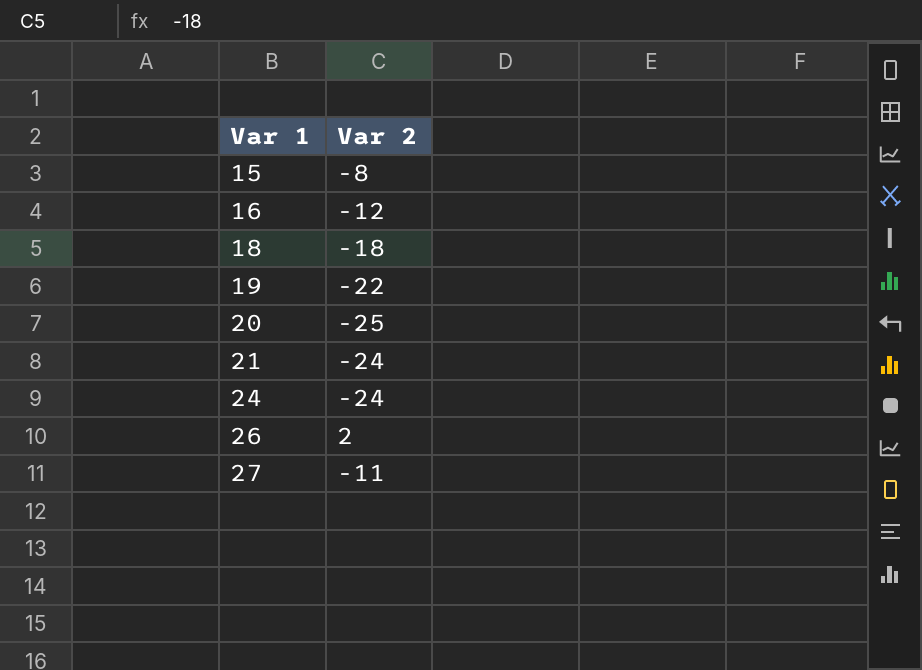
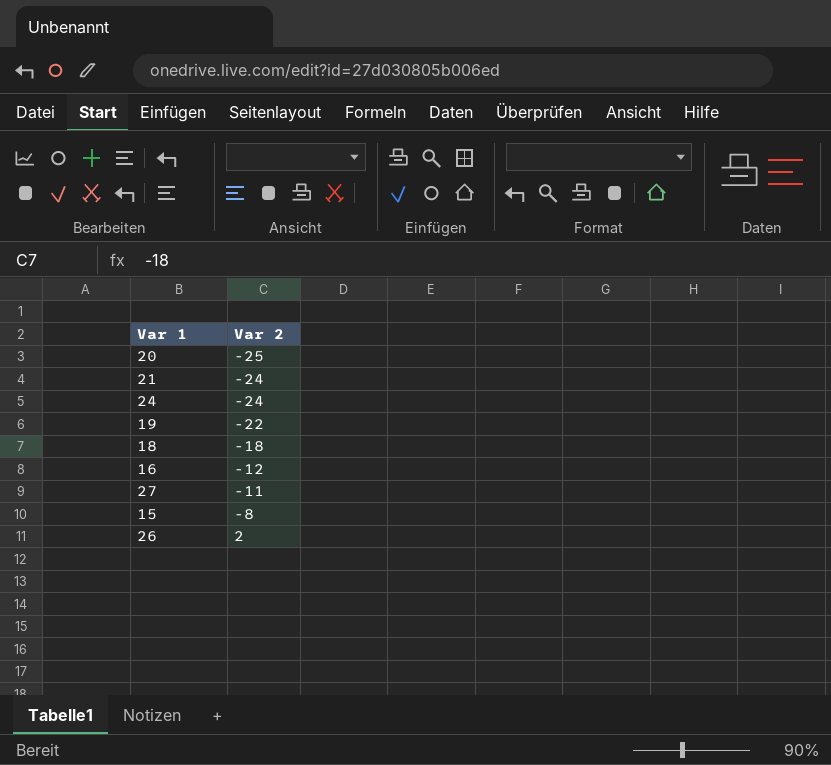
row order: Var 1 ascending -> Var 2 ascending

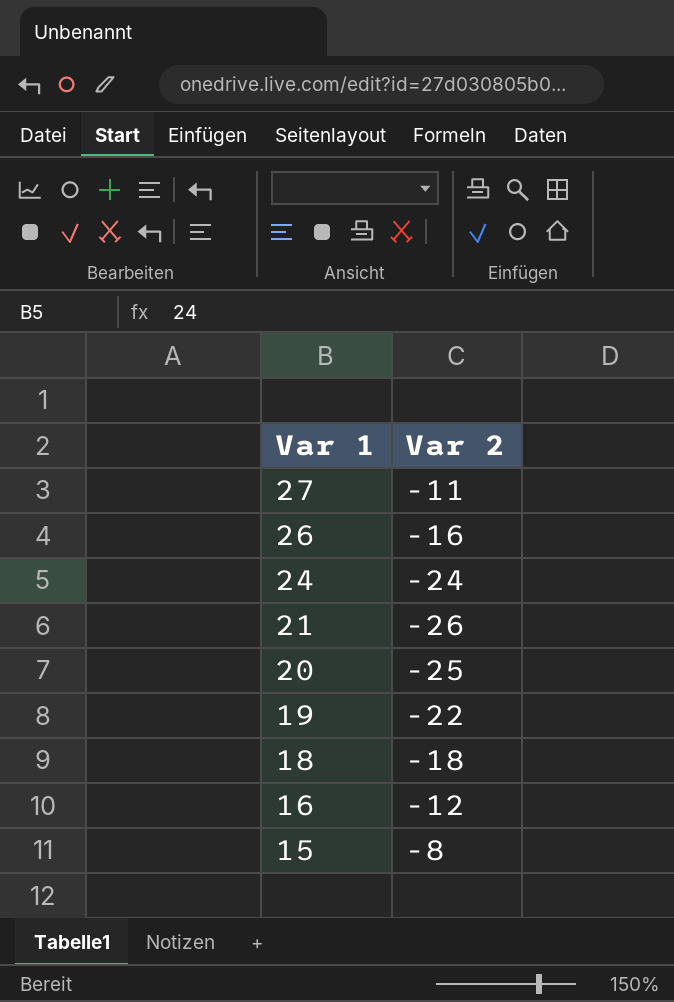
row order: Var 2 ascending -> Var 1 descending
26 | Var 2: 2 -> -16
21 | Var 2: -24 -> -26

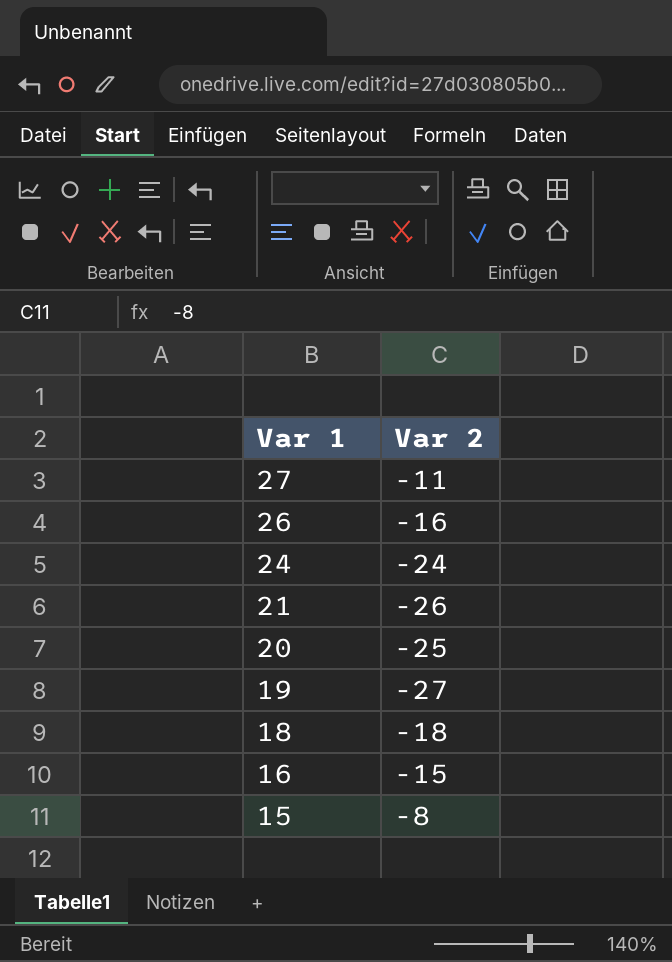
19 | Var 2: -22 -> -27
16 | Var 2: -12 -> -15

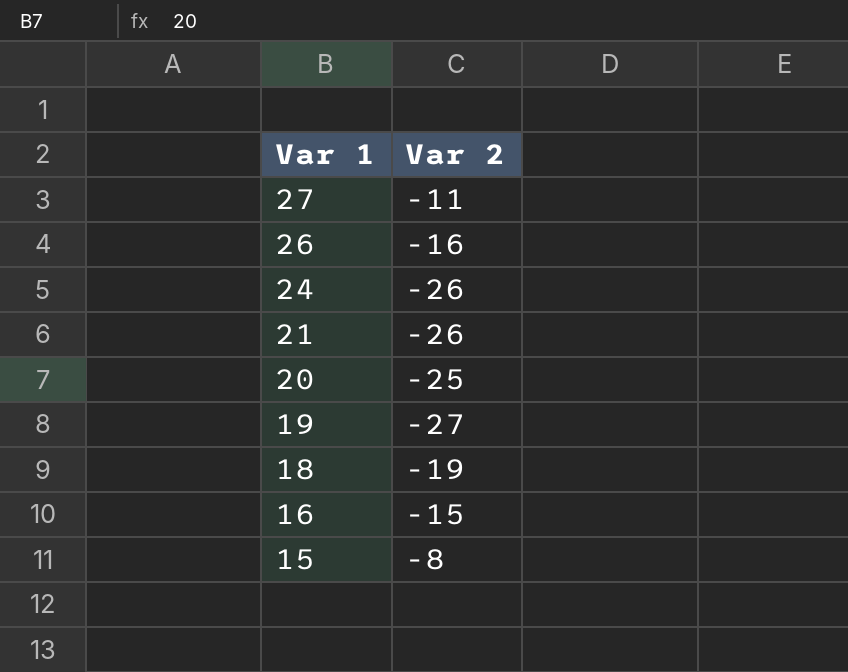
24 | Var 2: -24 -> -26
18 | Var 2: -18 -> -19

